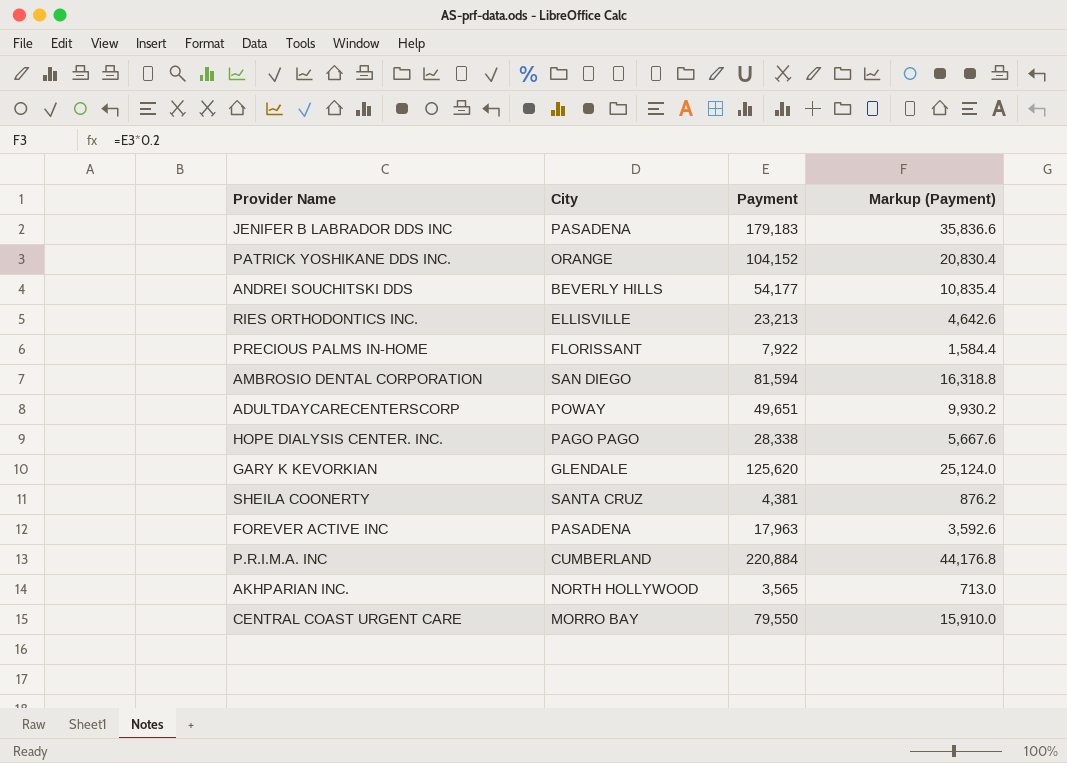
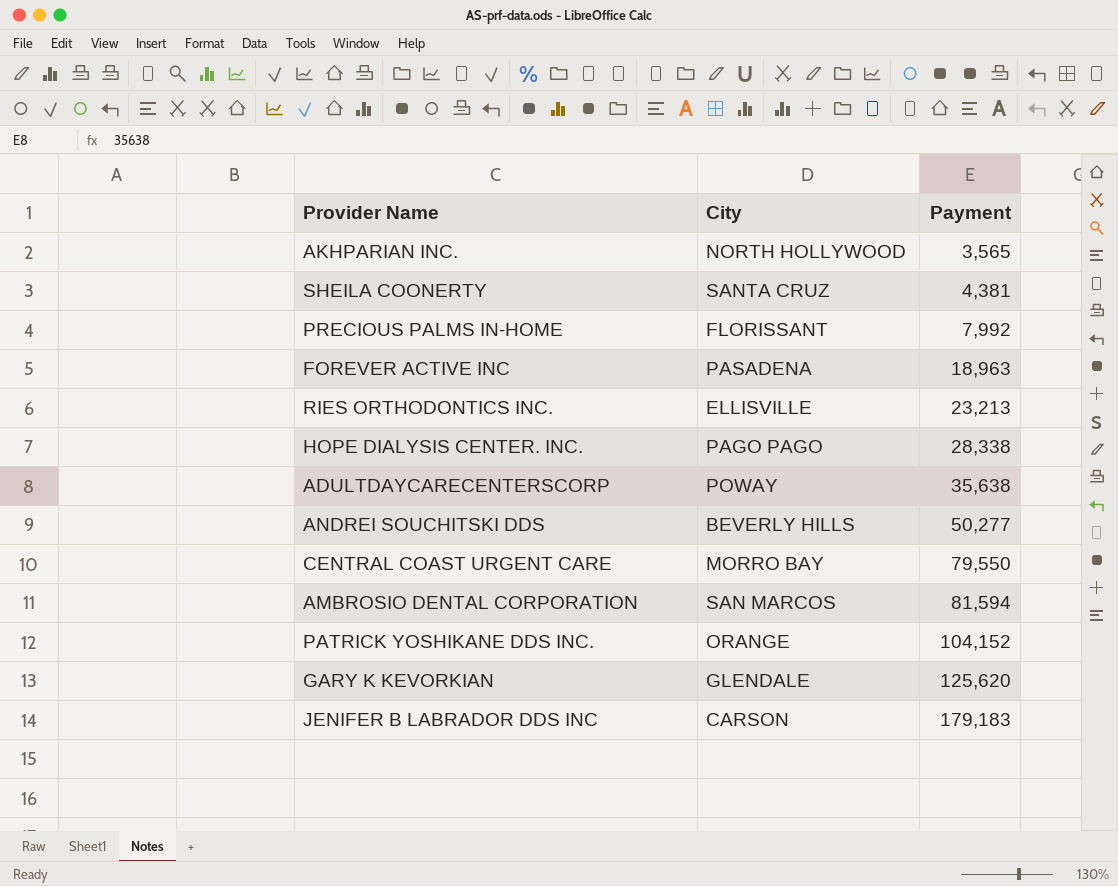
row order: none -> Payment ascending
column Markup (Payment) | formula: [Payment] * 0.2 -> none
row P.R.I.M.A. INC: CUMBERLAND | 220,884 | 44,176.8 -> none
PRECIOUS PALMS IN-HOME | Payment: 7,922 -> 7,992
FOREVER ACTIVE INC | Payment: 17,963 -> 18,963
ADULTDAYCARECENTERSCORP | Payment: 49,651 -> 35,638
ANDREI SOUCHITSKI DDS | Payment: 54,177 -> 50,277
AMBROSIO DENTAL CORPORATION | City: SAN DIEGO -> SAN MARCOS
JENIFER B LABRADOR DDS INC | City: PASADENA -> CARSON

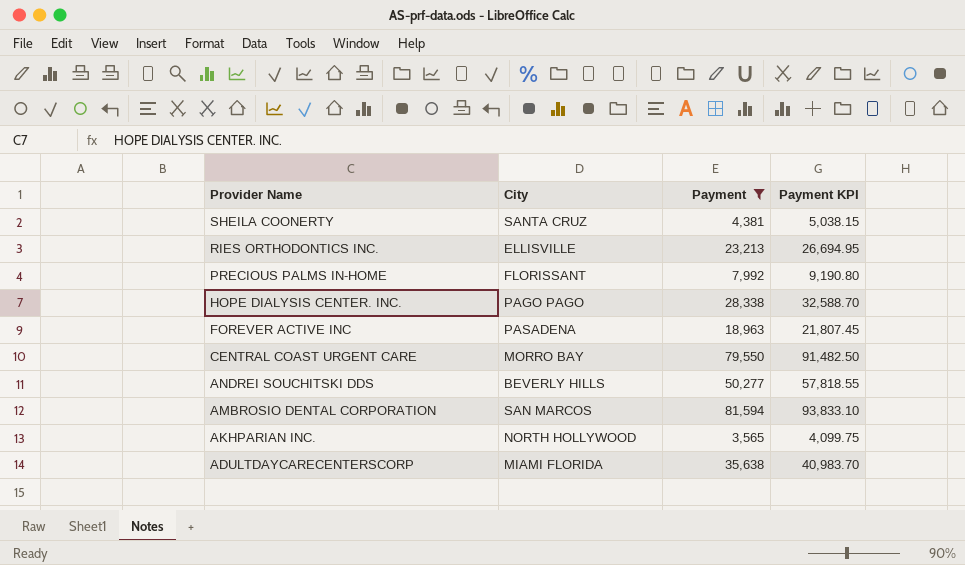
filter: none -> Payment <= 81,594
row order: Payment ascending -> Provider Name descending
column Payment KPI | formula: none -> [Payment] * 1.15
ADULTDAYCARECENTERSCORP | City: POWAY -> MIAMI FLORIDA

